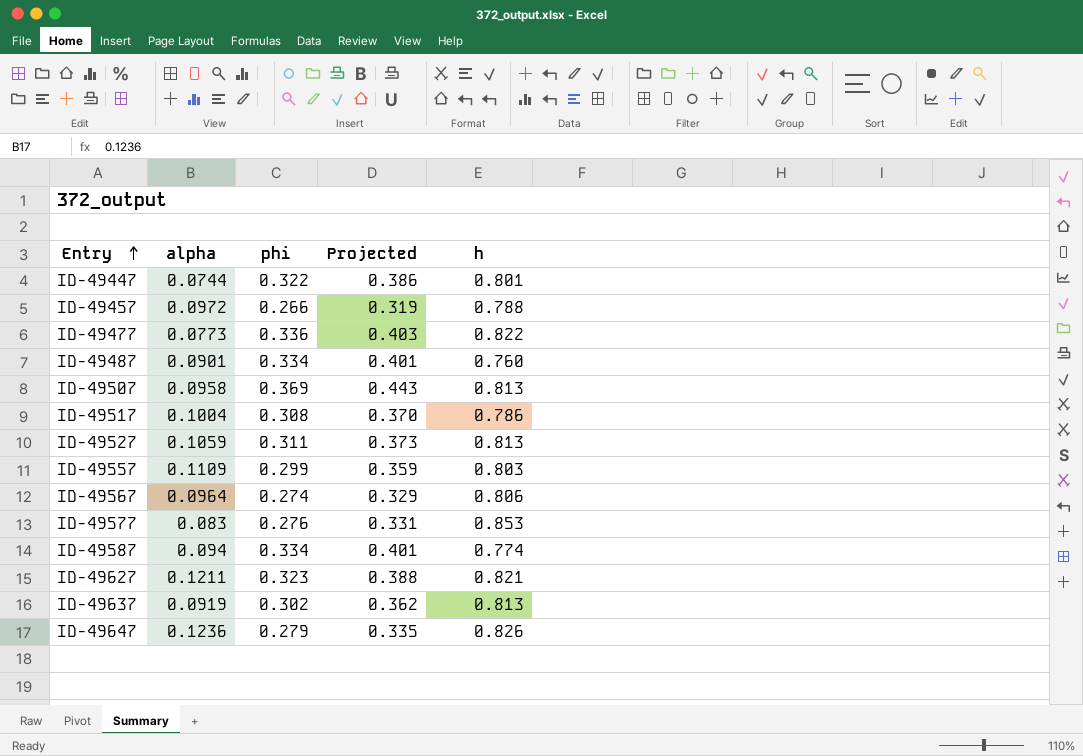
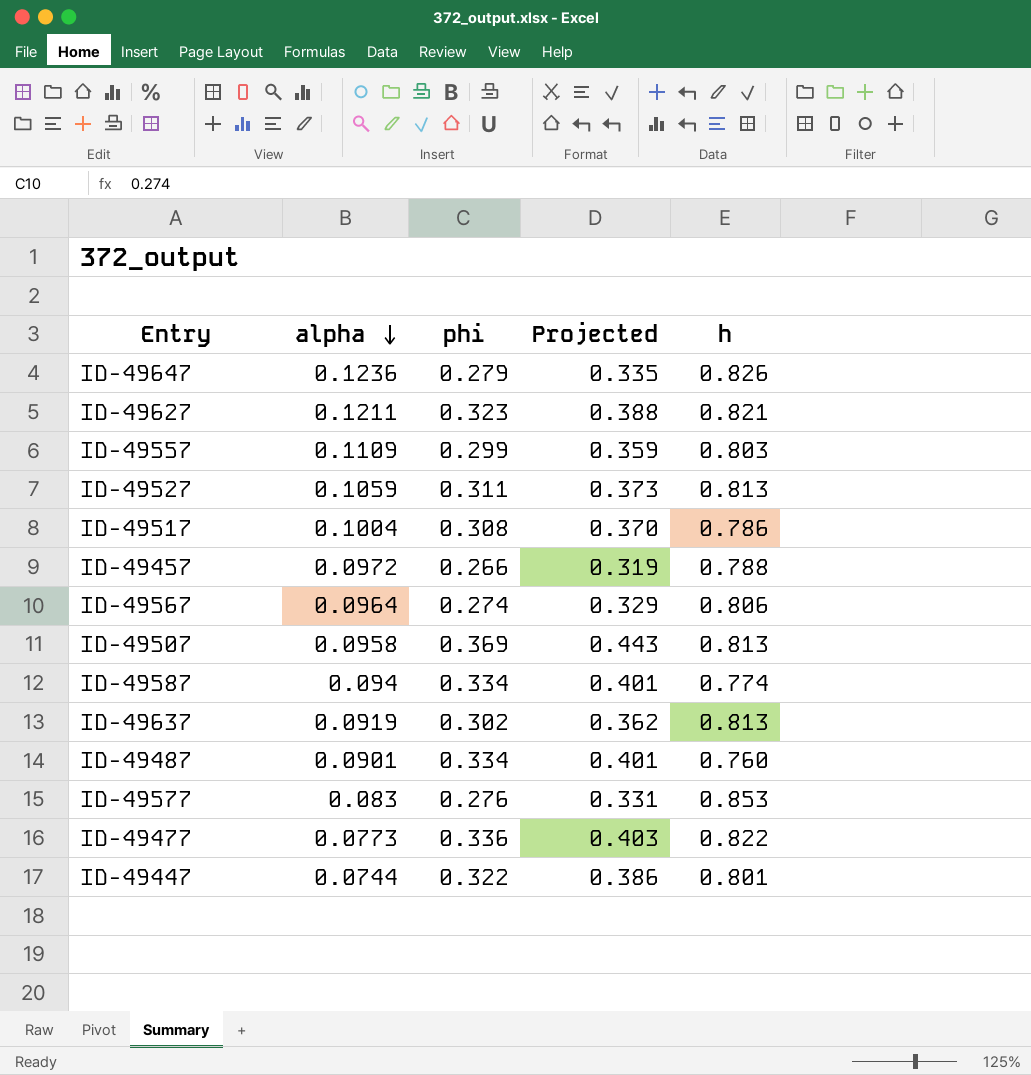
row order: Entry ascending -> alpha descending

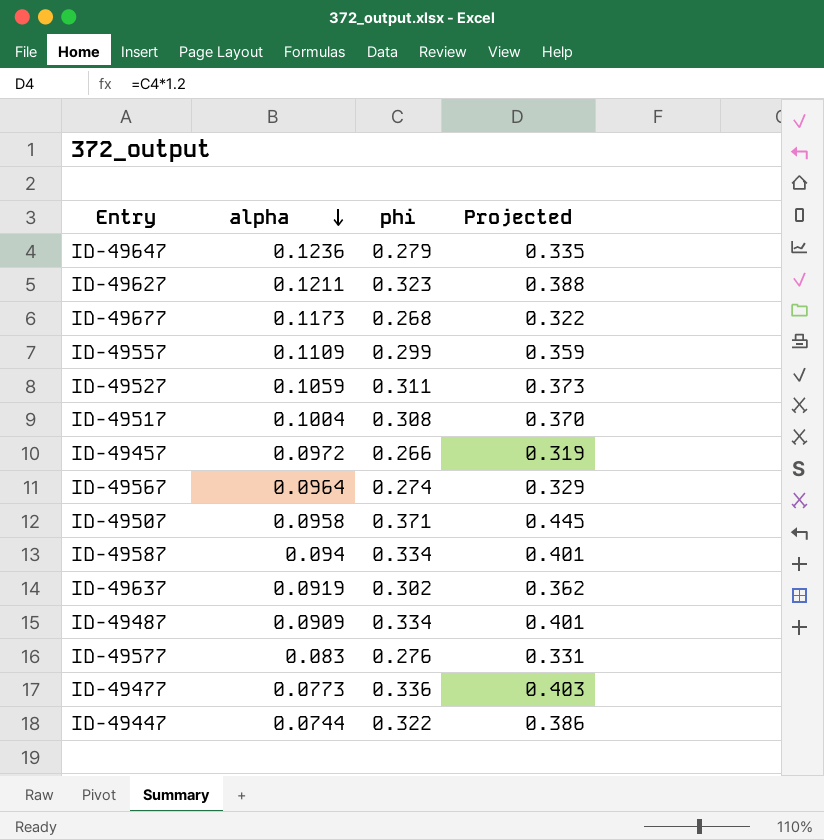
column h | position: 5 -> none
row ID-49677: none -> 0.1173 | 0.268 | 0.322
ID-49507 | phi: 0.369 -> 0.371
ID-49507 | Projected: 0.443 -> 0.445
ID-49487 | alpha: 0.0901 -> 0.0909

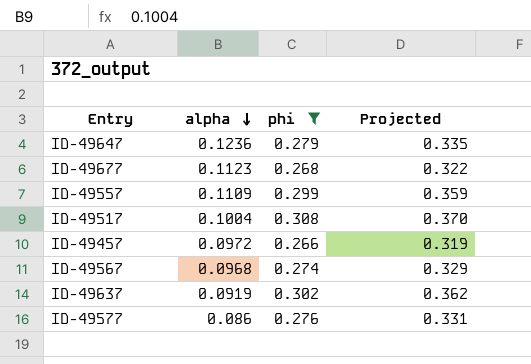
filter: none -> phi <= 0.308
ID-49677 | alpha: 0.1173 -> 0.1123
ID-49567 | alpha: 0.0964 -> 0.0968
ID-49577 | alpha: 0.083 -> 0.086

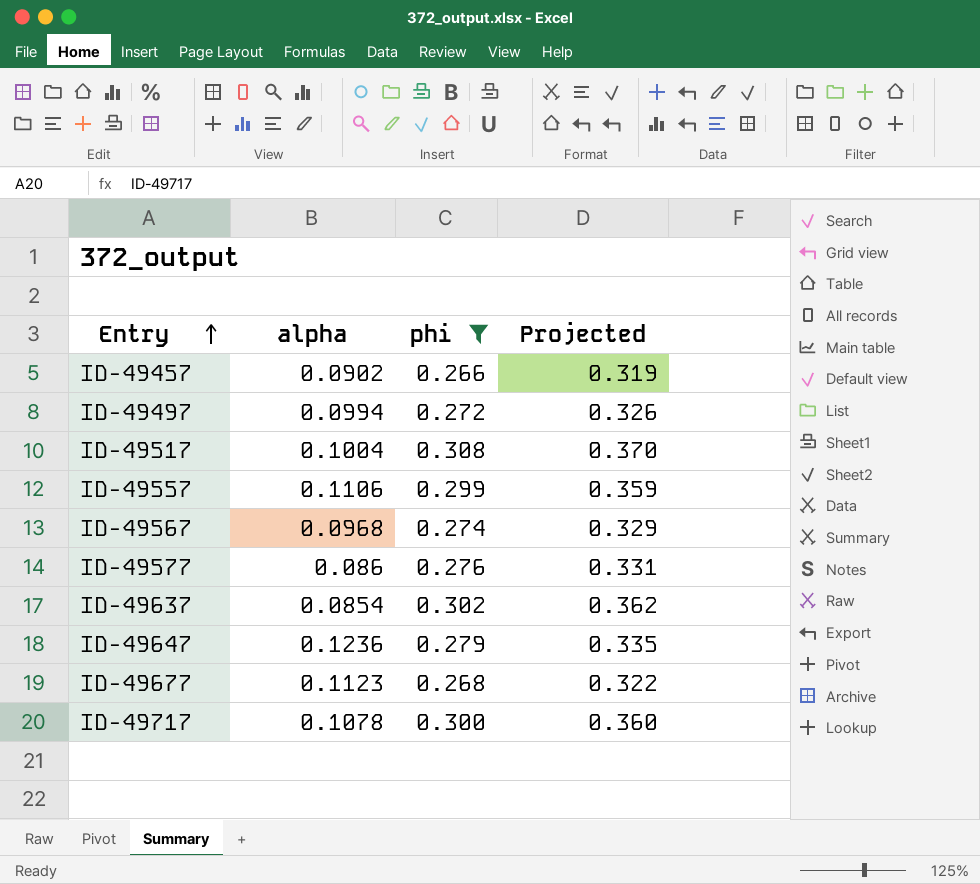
row order: alpha descending -> Entry ascending
ID-49457 | alpha: 0.0972 -> 0.0902
row ID-49497: none -> 0.0994 | 0.272 | 0.326
ID-49557 | alpha: 0.1109 -> 0.1106
ID-49637 | alpha: 0.0919 -> 0.0854
row ID-49717: none -> 0.1078 | 0.300 | 0.360

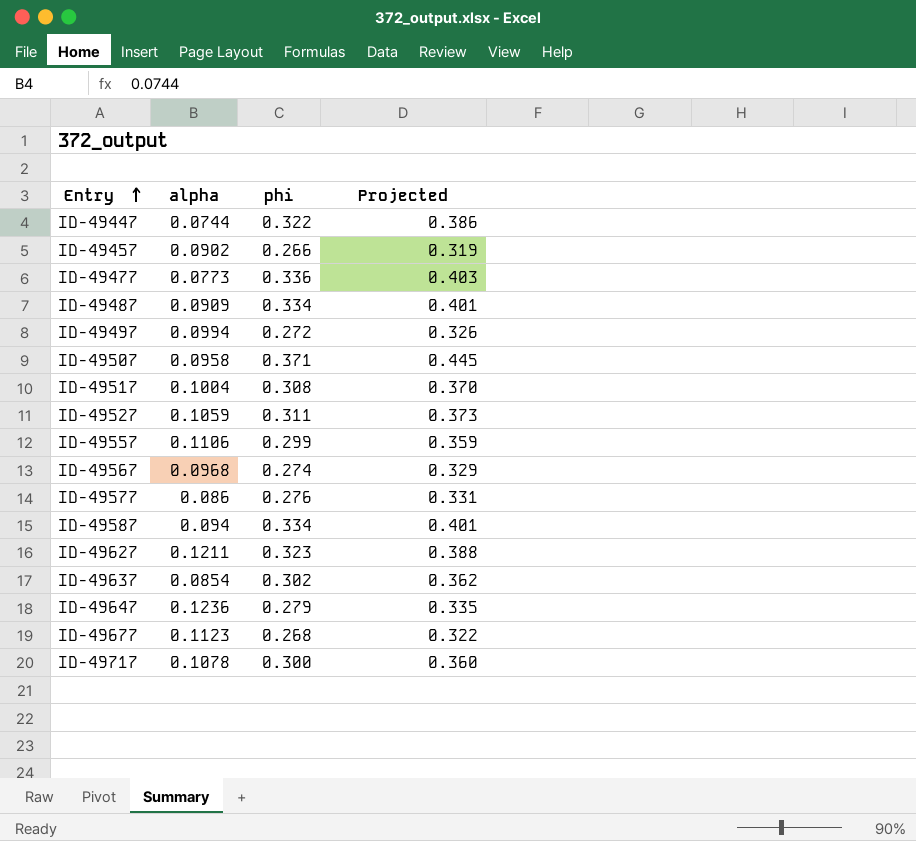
filter: phi <= 0.308 -> none

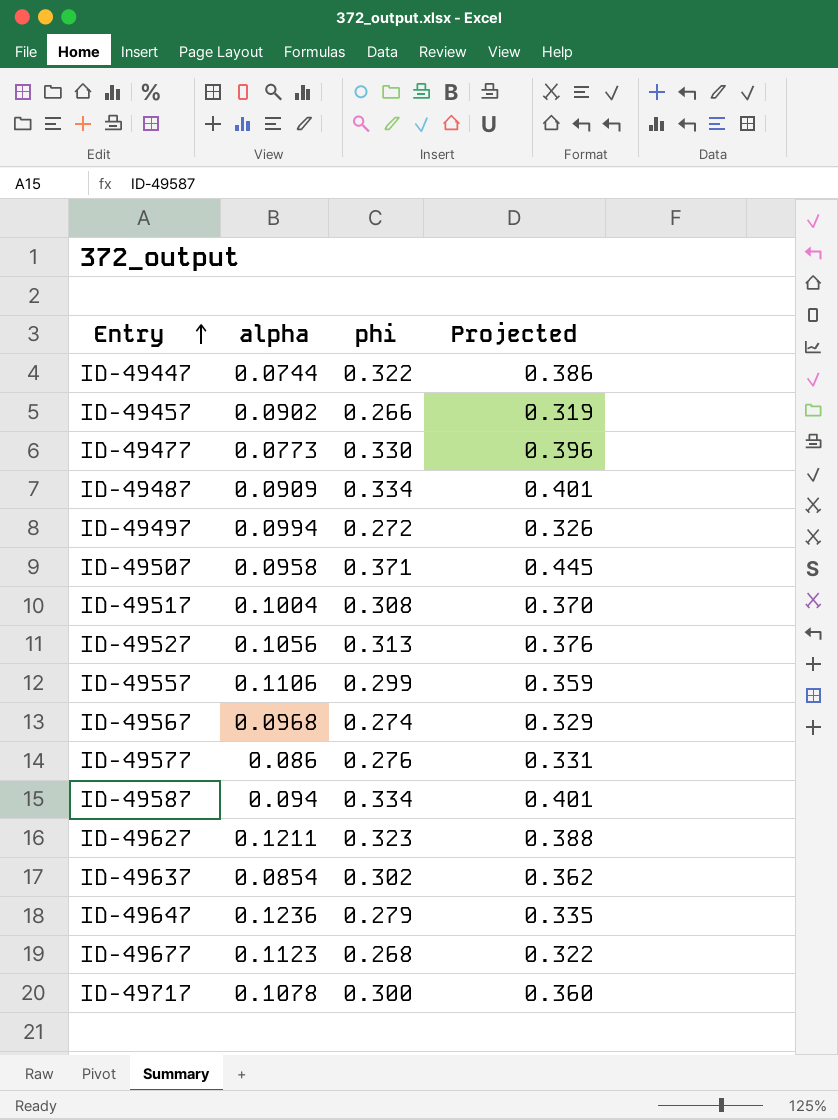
ID-49477 | phi: 0.336 -> 0.330
ID-49477 | Projected: 0.403 -> 0.396
ID-49527 | alpha: 0.1059 -> 0.1056
ID-49527 | phi: 0.311 -> 0.313
ID-49527 | Projected: 0.373 -> 0.376

